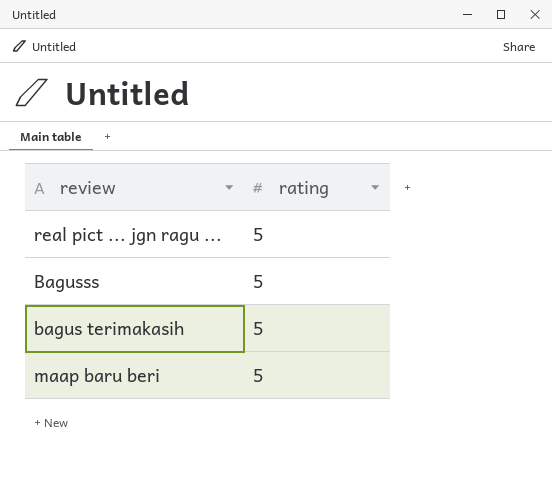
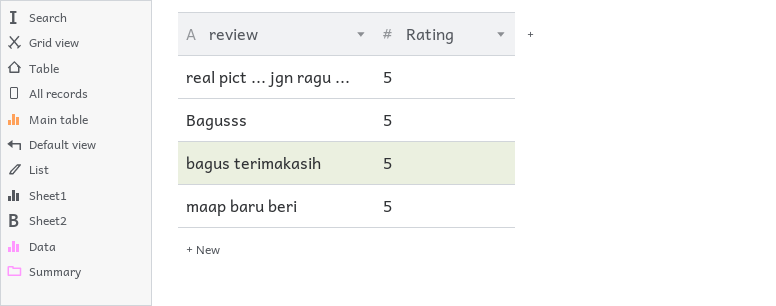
column name: rating -> Rating

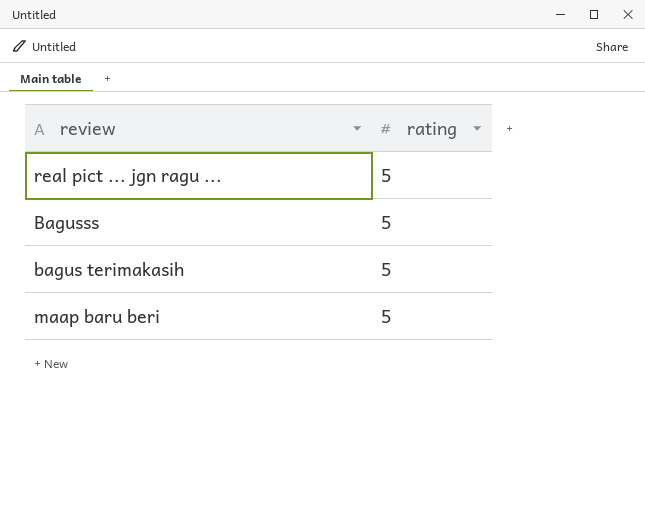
column name: Rating -> rating

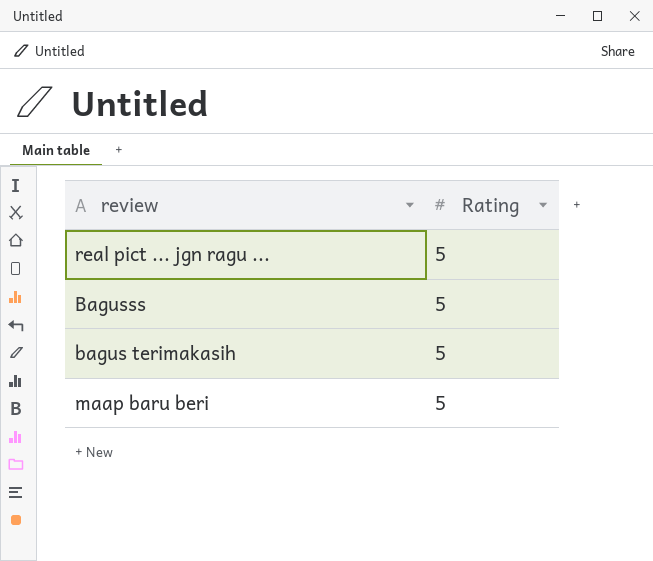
column name: rating -> Rating

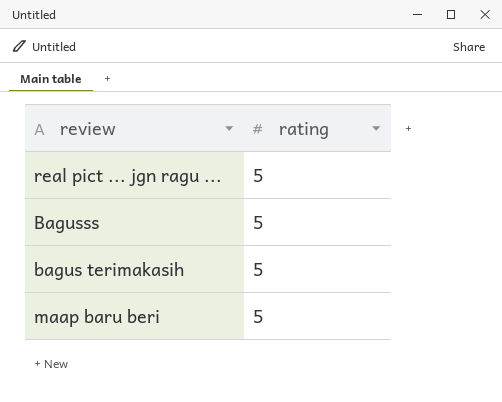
column name: Rating -> rating

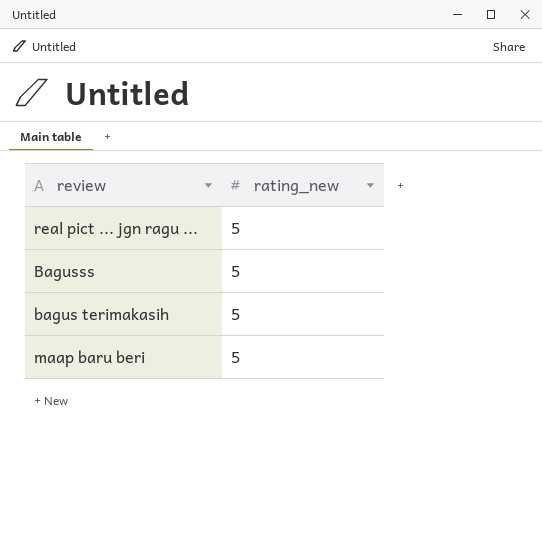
column name: rating -> rating_new

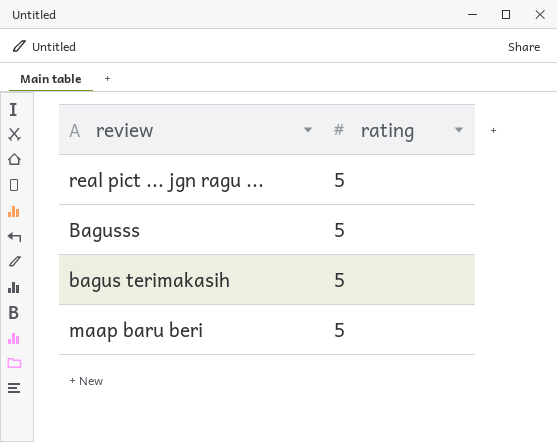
column name: rating_new -> rating

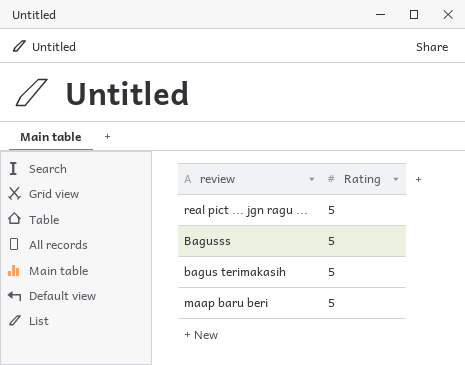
column name: rating -> Rating

